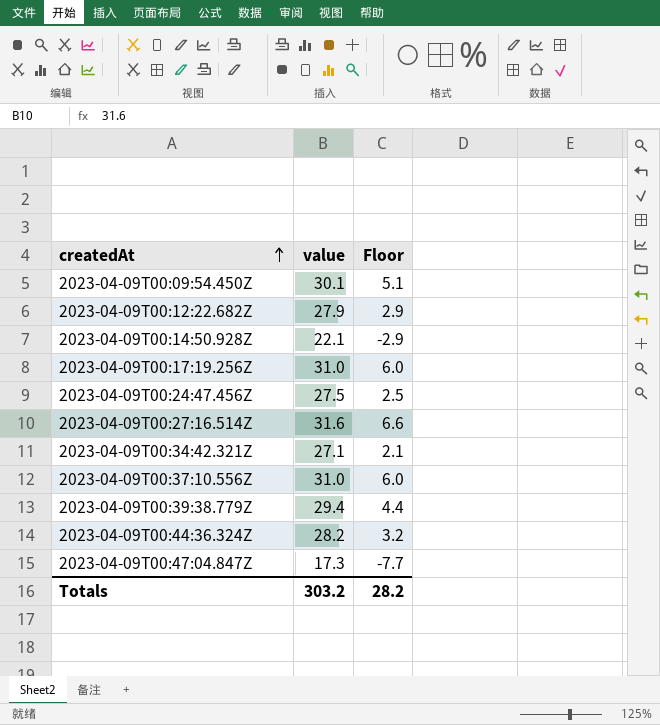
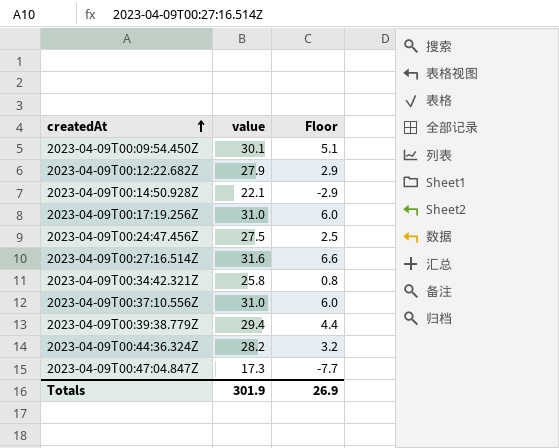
2023-04-09T00:34:42.321Z | value: 27.1 -> 25.8
2023-04-09T00:34:42.321Z | Floor: 2.1 -> 0.8
Totals | value: 303.2 -> 301.9
Totals | Floor: 28.2 -> 26.9

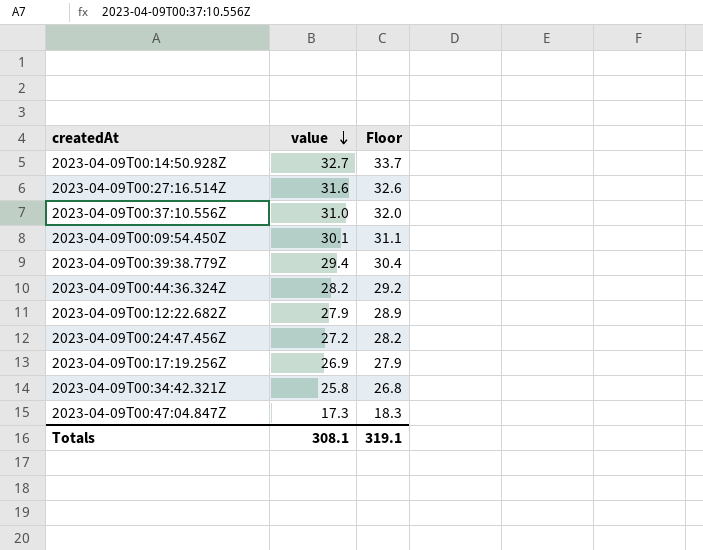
row order: createdAt ascending -> value descending
column Floor | formula: [value] - 25 -> [value] + 1
2023-04-09T00:14:50.928Z | value: 22.1 -> 32.7
2023-04-09T00:24:47.456Z | value: 27.5 -> 27.2
2023-04-09T00:17:19.256Z | value: 31.0 -> 26.9
Totals | value: 301.9 -> 308.1
Totals | Floor: 26.9 -> 319.1

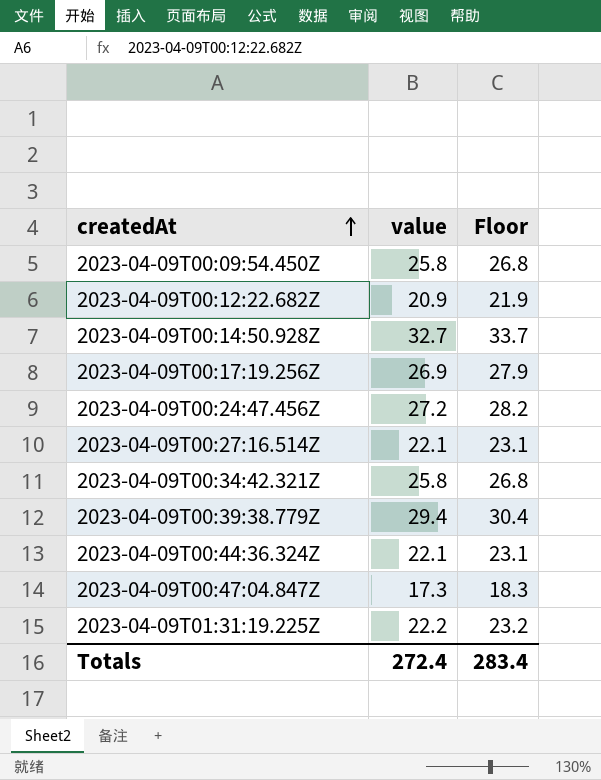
row order: value descending -> createdAt ascending
row 2023-04-09T00:37:10.556Z: 31.0 | 32.0 -> none
2023-04-09T00:09:54.450Z | value: 30.1 -> 25.8
2023-04-09T00:09:54.450Z | Floor: 31.1 -> 26.8
2023-04-09T00:12:22.682Z | value: 27.9 -> 20.9
2023-04-09T00:12:22.682Z | Floor: 28.9 -> 21.9
2023-04-09T00:27:16.514Z | value: 31.6 -> 22.1
2023-04-09T00:27:16.514Z | Floor: 32.6 -> 23.1
2023-04-09T00:44:36.324Z | value: 28.2 -> 22.1
2023-04-09T00:44:36.324Z | Floor: 29.2 -> 23.1
row 2023-04-09T01:31:19.225Z: none -> 22.2 | 23.2
Totals | value: 308.1 -> 272.4
Totals | Floor: 319.1 -> 283.4

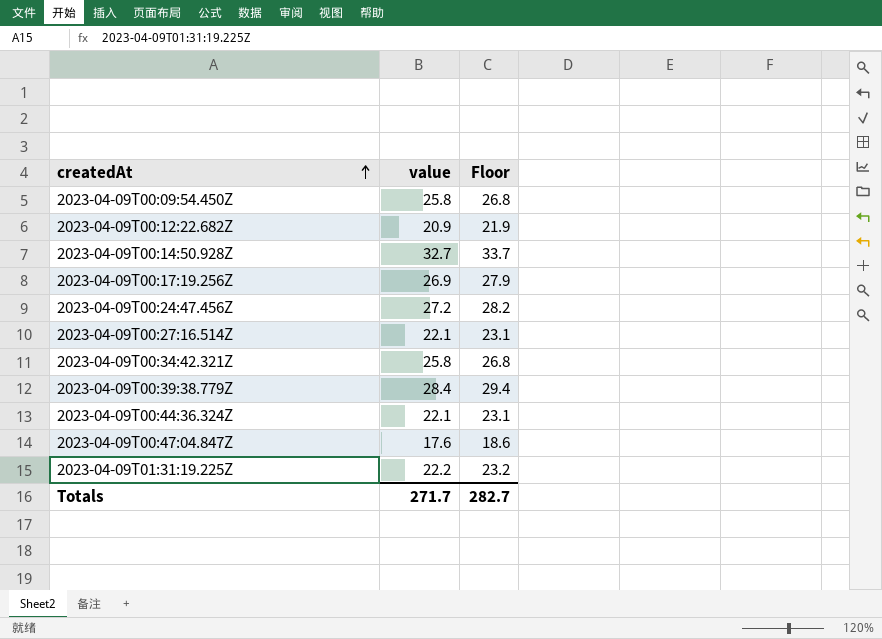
2023-04-09T00:39:38.779Z | value: 29.4 -> 28.4
2023-04-09T00:39:38.779Z | Floor: 30.4 -> 29.4
2023-04-09T00:47:04.847Z | value: 17.3 -> 17.6
2023-04-09T00:47:04.847Z | Floor: 18.3 -> 18.6
Totals | value: 272.4 -> 271.7
Totals | Floor: 283.4 -> 282.7

